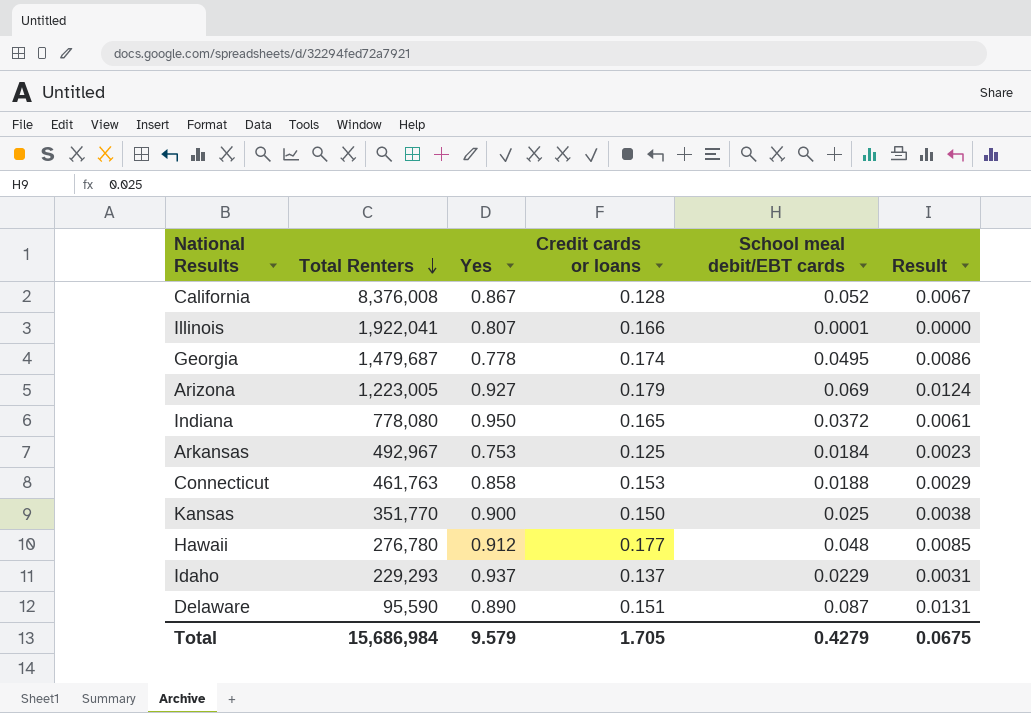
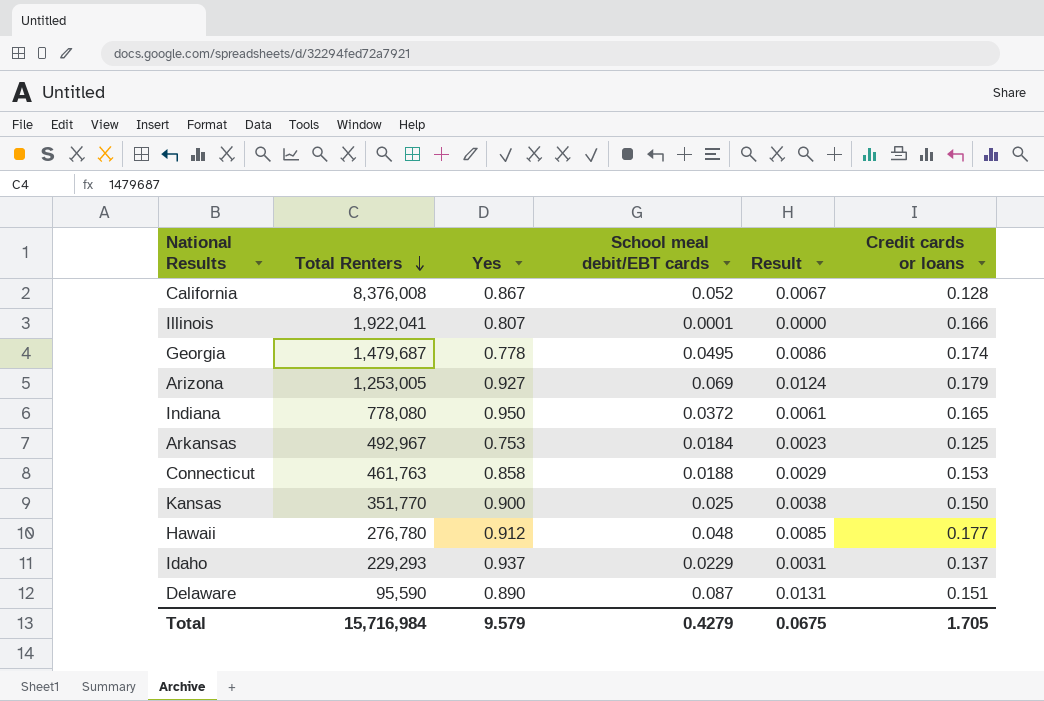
column Credit cards or loans | position: 4 -> 6
Arizona | Total Renters: 1,223,005 -> 1,253,005
Total | Total Renters: 15,686,984 -> 15,716,984

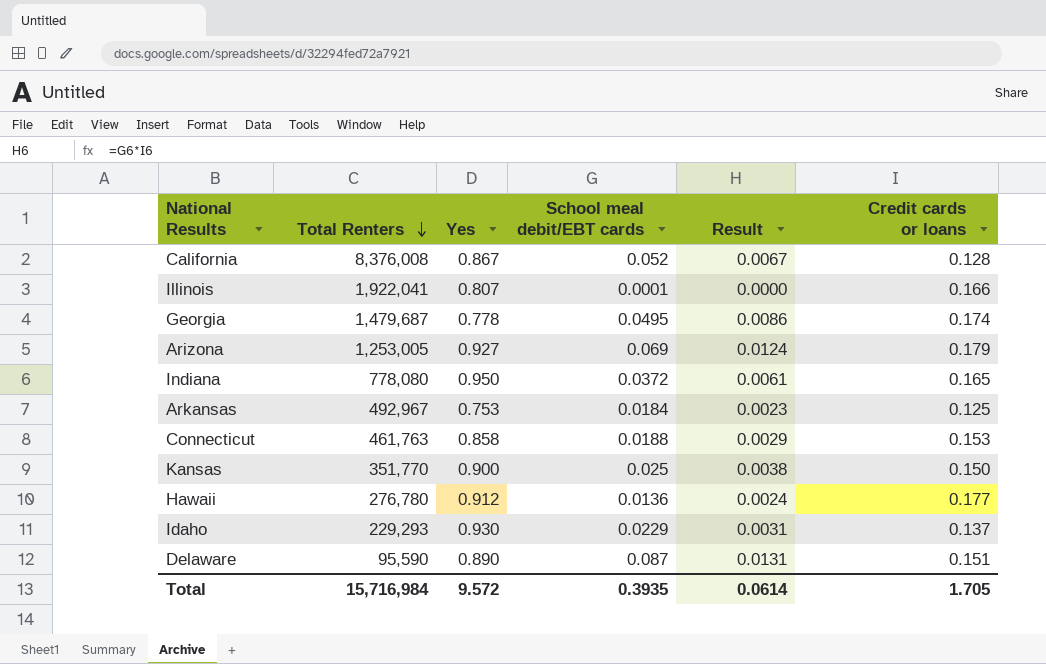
Hawaii | School meal debit/EBT cards: 0.048 -> 0.0136
Hawaii | Result: 0.0085 -> 0.0024
Idaho | Yes: 0.937 -> 0.930
Total | Yes: 9.579 -> 9.572
Total | School meal debit/EBT cards: 0.4279 -> 0.3935
Total | Result: 0.0675 -> 0.0614

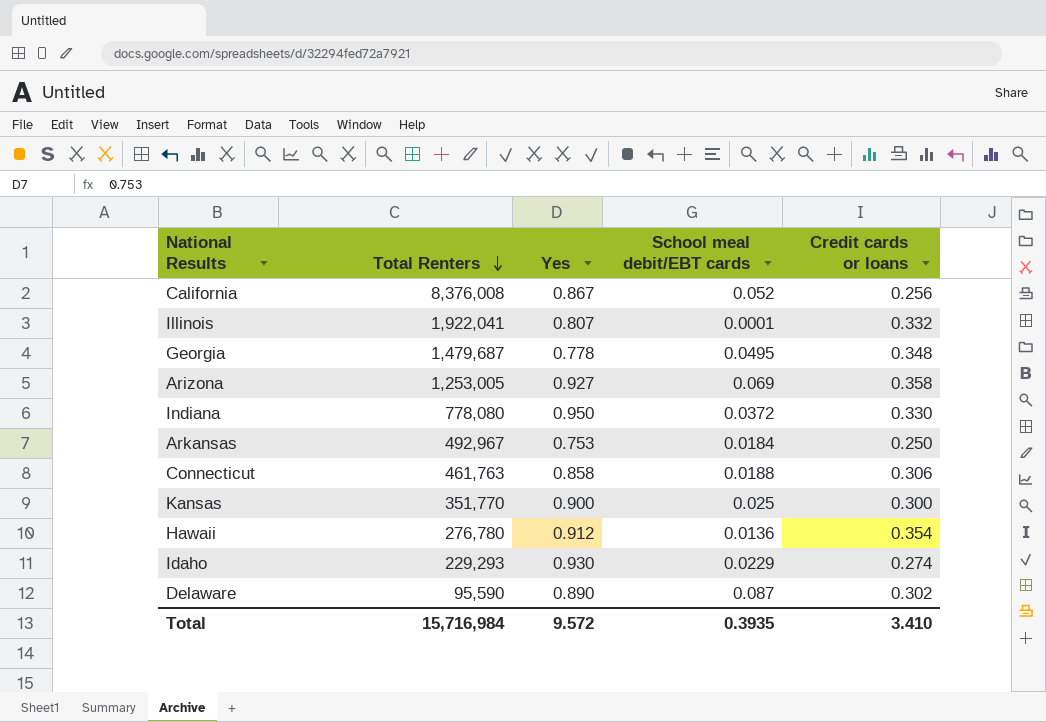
column Result | formula: [School meal debit/EBT cards] * [Credit cards or loans] -> none
California | Credit cards or loans: 0.128 -> 0.256
Illinois | Credit cards or loans: 0.166 -> 0.332
Georgia | Credit cards or loans: 0.174 -> 0.348
Arizona | Credit cards or loans: 0.179 -> 0.358
Indiana | Credit cards or loans: 0.165 -> 0.330
Arkansas | Credit cards or loans: 0.125 -> 0.250
Connecticut | Credit cards or loans: 0.153 -> 0.306
Kansas | Credit cards or loans: 0.150 -> 0.300
Hawaii | Credit cards or loans: 0.177 -> 0.354
Idaho | Credit cards or loans: 0.137 -> 0.274
Delaware | Credit cards or loans: 0.151 -> 0.302
Total | Credit cards or loans: 1.705 -> 3.410

